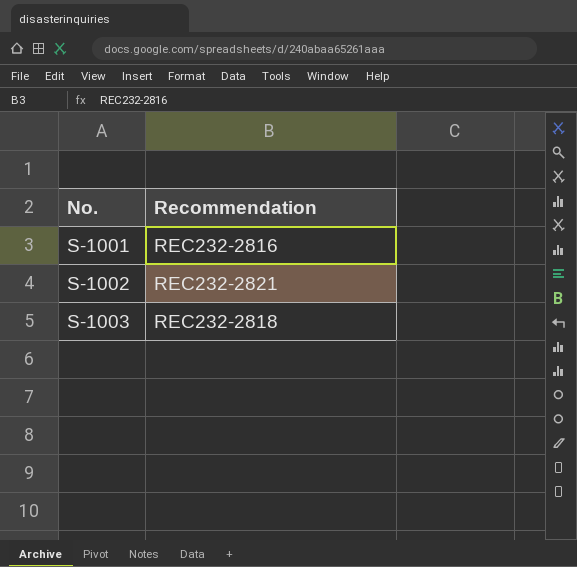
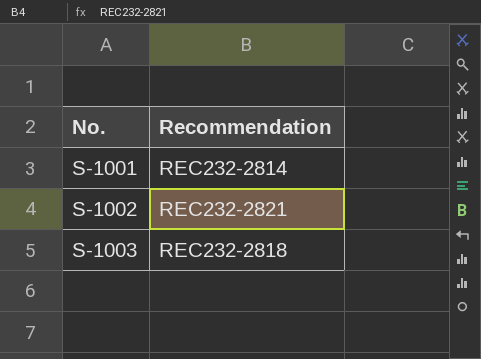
S-1001 | Recommendation: REC232-2816 -> REC232-2814

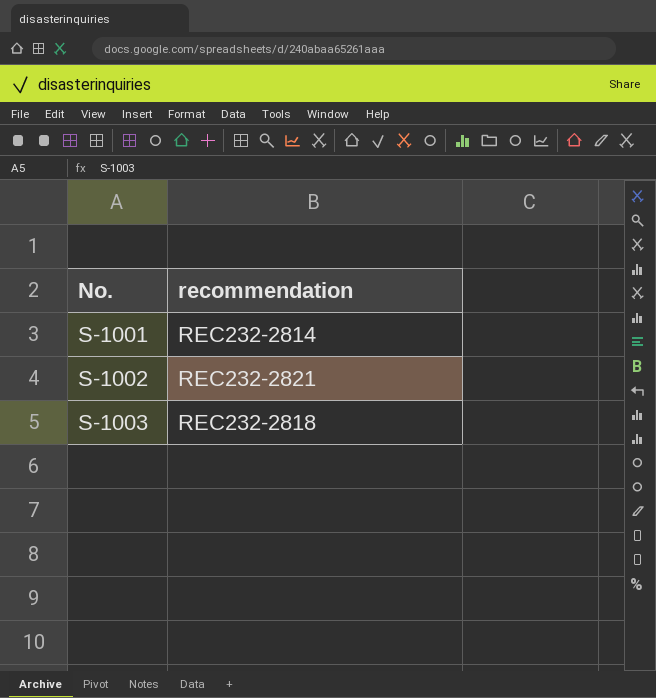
column name: Recommendation -> recommendation

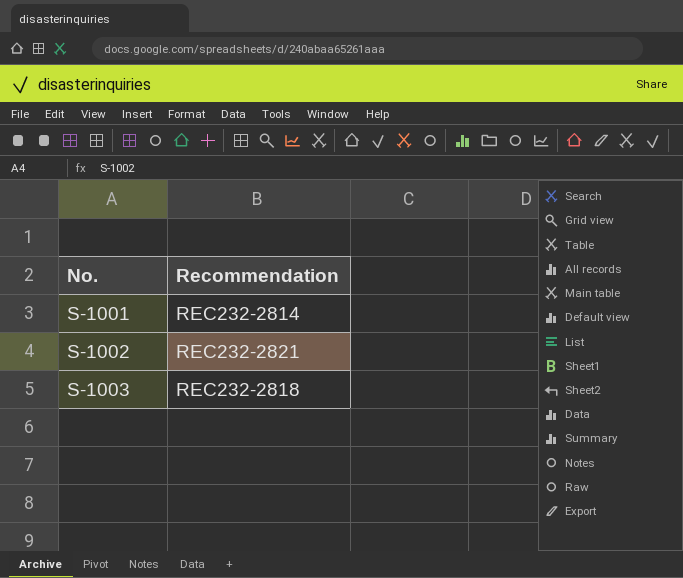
column name: recommendation -> Recommendation

